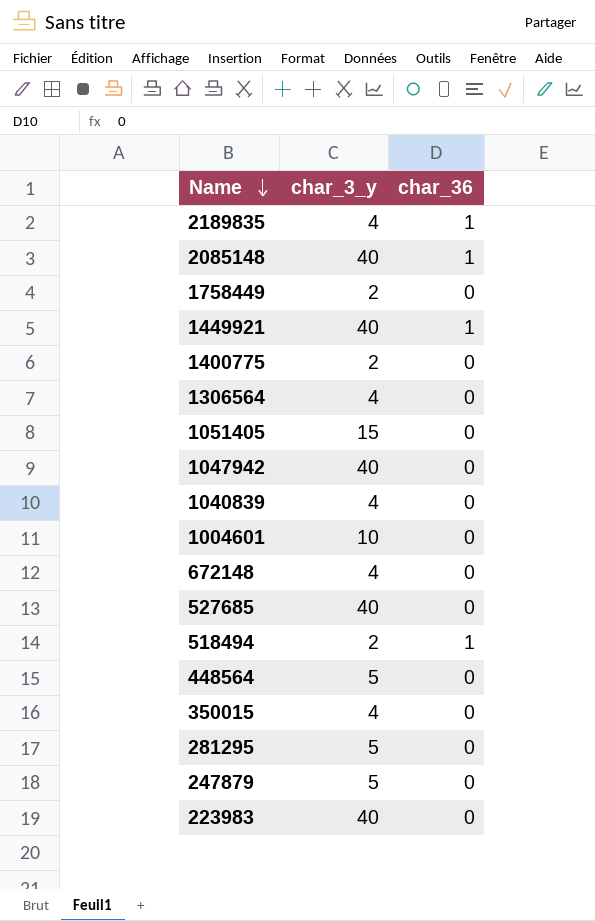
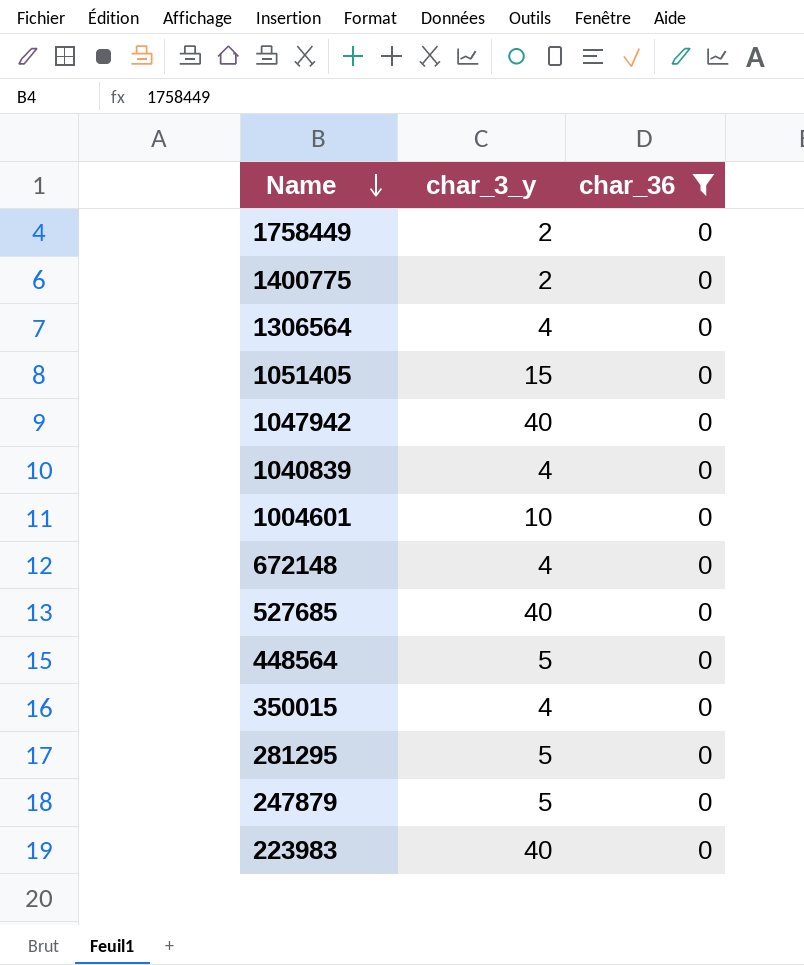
filter: none -> char_36 = 0

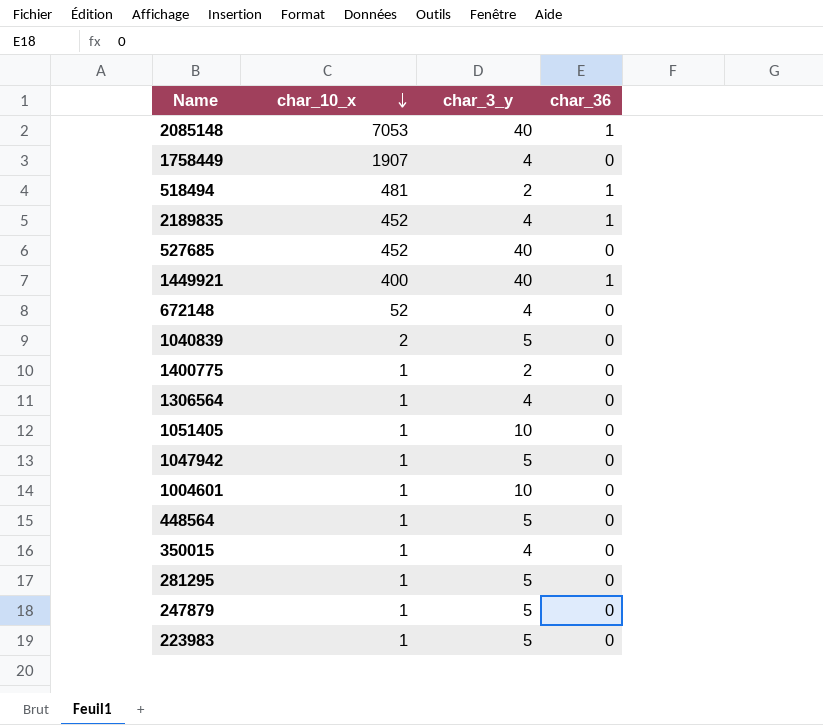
filter: char_36 = 0 -> none
row order: Name descending -> char_10_x descending
column char_10_x | position: none -> 2
1758449 | char_3_y: 2 -> 4
1040839 | char_3_y: 4 -> 5
1051405 | char_3_y: 15 -> 10
1047942 | char_3_y: 40 -> 5
223983 | char_3_y: 40 -> 5

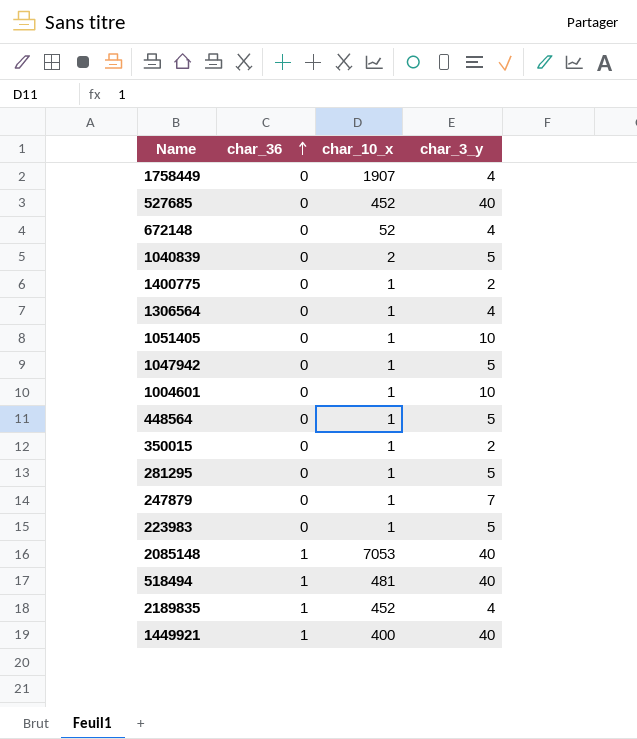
row order: char_10_x descending -> char_36 ascending
column char_36 | position: 4 -> 2
350015 | char_3_y: 4 -> 2
247879 | char_3_y: 5 -> 7
518494 | char_3_y: 2 -> 40

